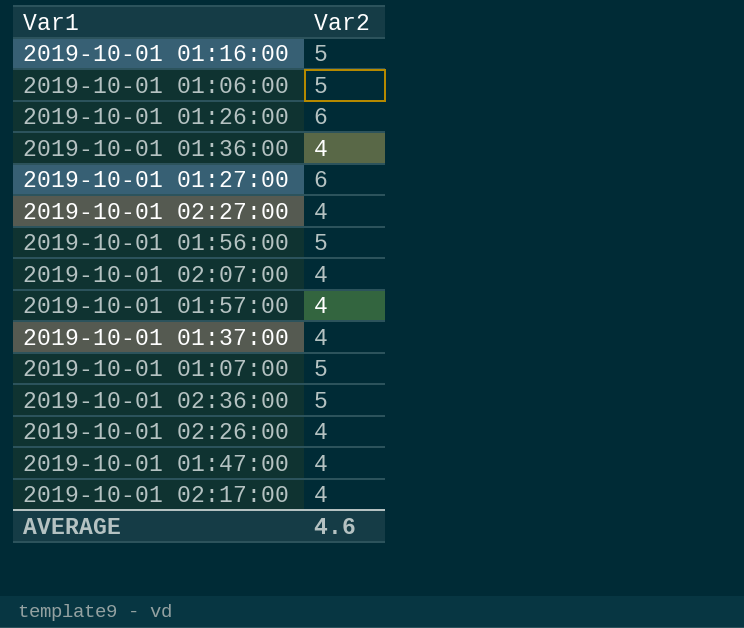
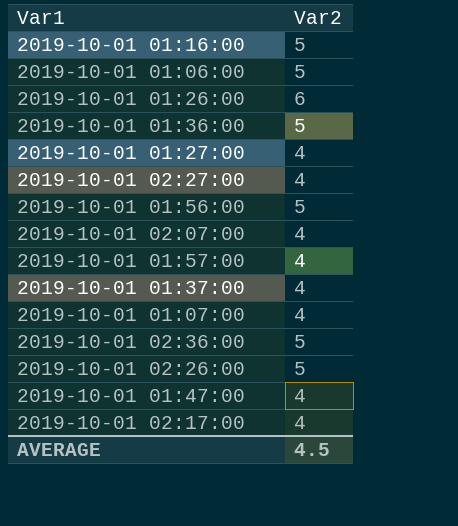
2019-10-01 01:36:00 | Var2: 4 -> 5
2019-10-01 01:27:00 | Var2: 6 -> 4
2019-10-01 01:07:00 | Var2: 5 -> 4
2019-10-01 02:26:00 | Var2: 4 -> 5
AVERAGE | Var2: 4.6 -> 4.5

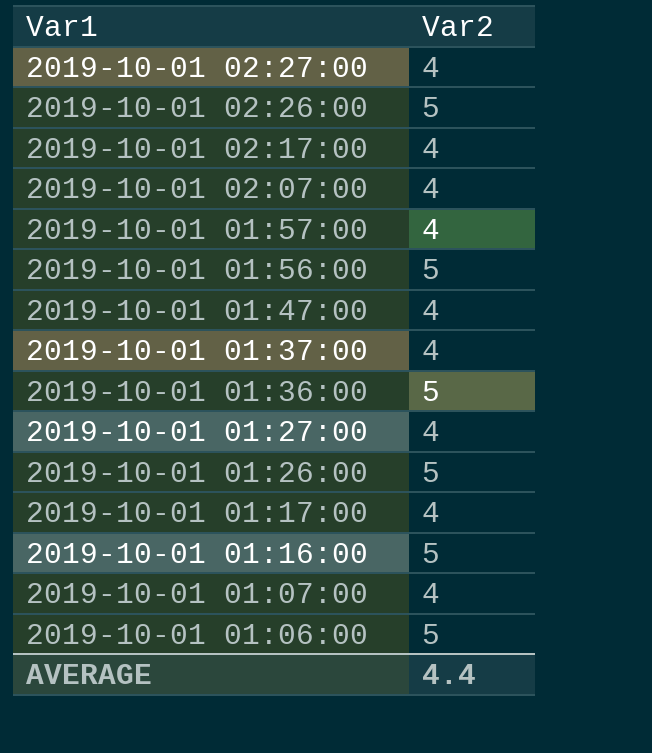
row order: none -> Var1 descending
row 2019-10-01 02:36:00: 5 -> none
2019-10-01 01:26:00 | Var2: 6 -> 5
row 2019-10-01 01:17:00: none -> 4
AVERAGE | Var2: 4.5 -> 4.4

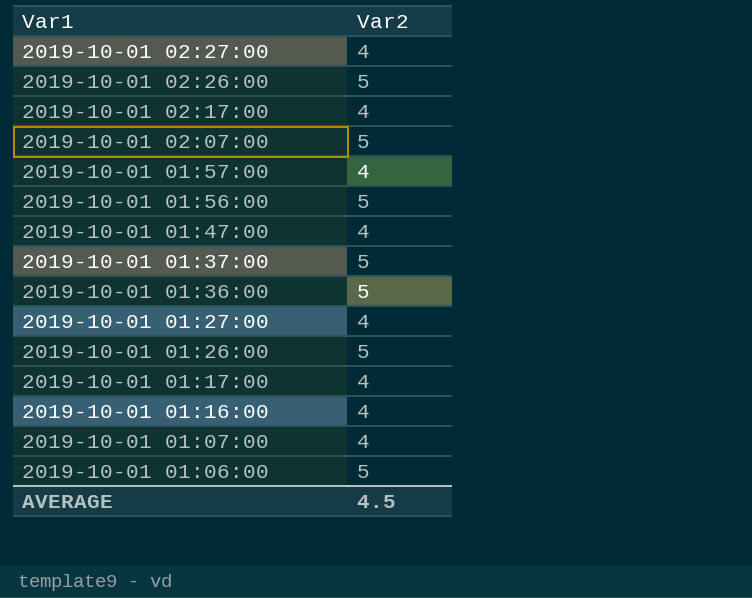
2019-10-01 02:07:00 | Var2: 4 -> 5
2019-10-01 01:37:00 | Var2: 4 -> 5
2019-10-01 01:16:00 | Var2: 5 -> 4
AVERAGE | Var2: 4.4 -> 4.5

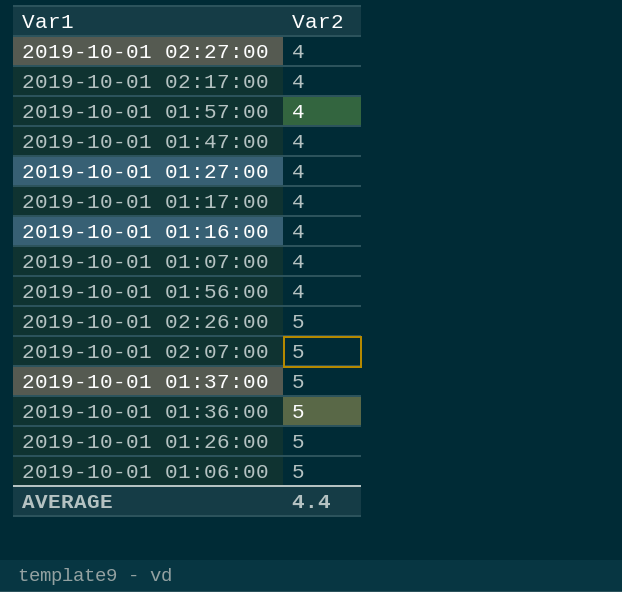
row order: Var1 descending -> Var2 ascending
2019-10-01 01:56:00 | Var2: 5 -> 4
AVERAGE | Var2: 4.5 -> 4.4

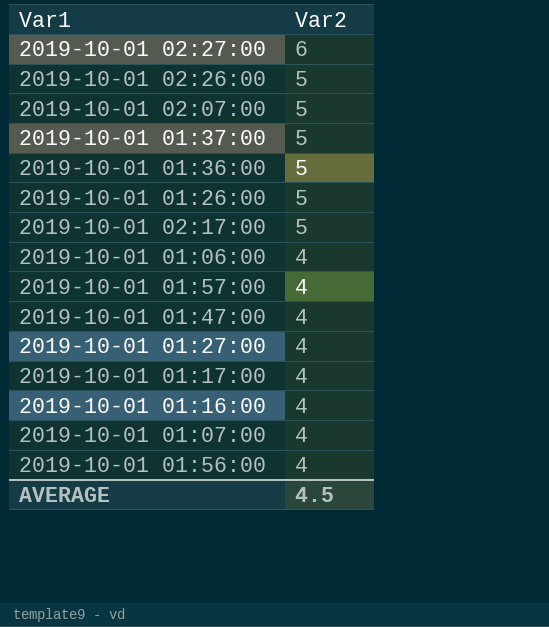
row order: Var2 ascending -> Var2 descending
2019-10-01 02:27:00 | Var2: 4 -> 6
2019-10-01 02:17:00 | Var2: 4 -> 5
2019-10-01 01:06:00 | Var2: 5 -> 4
AVERAGE | Var2: 4.4 -> 4.5

